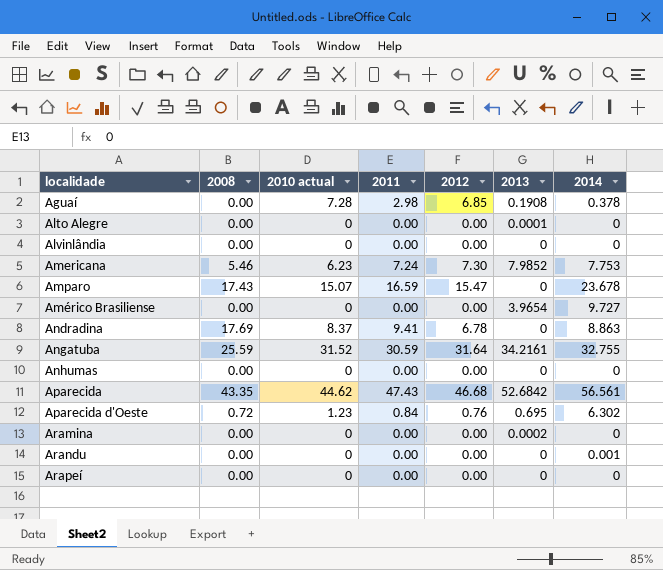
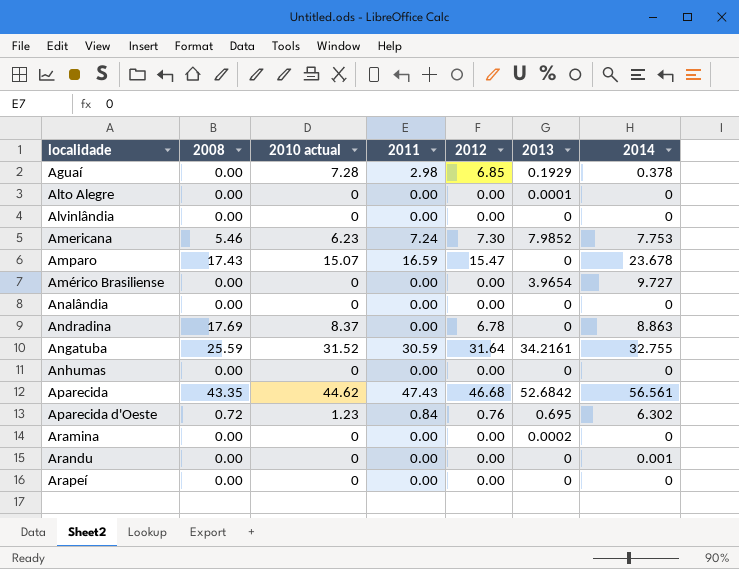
Aguaí | 2013: 0.1908 -> 0.1929
row Analândia: none -> 0.00 | 0 | 0.00 | 0.00 | 0 | 0
Andradina | 2011: 9.41 -> 0.00

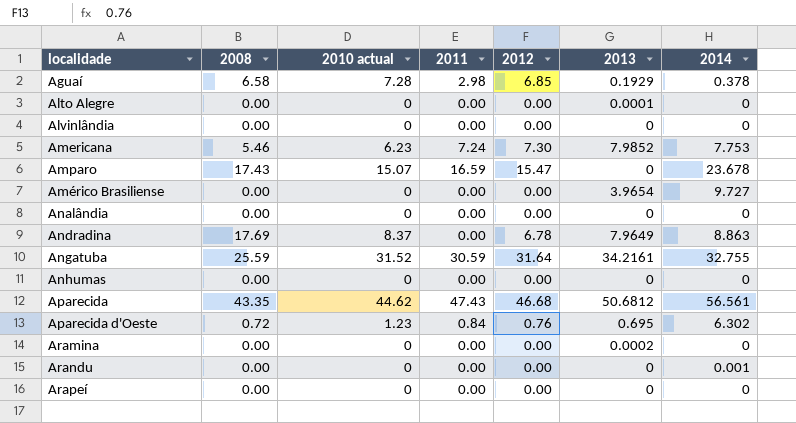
Aguaí | 2008: 0.00 -> 6.58
Andradina | 2013: 0 -> 7.9649
Aparecida | 2013: 52.6842 -> 50.6812

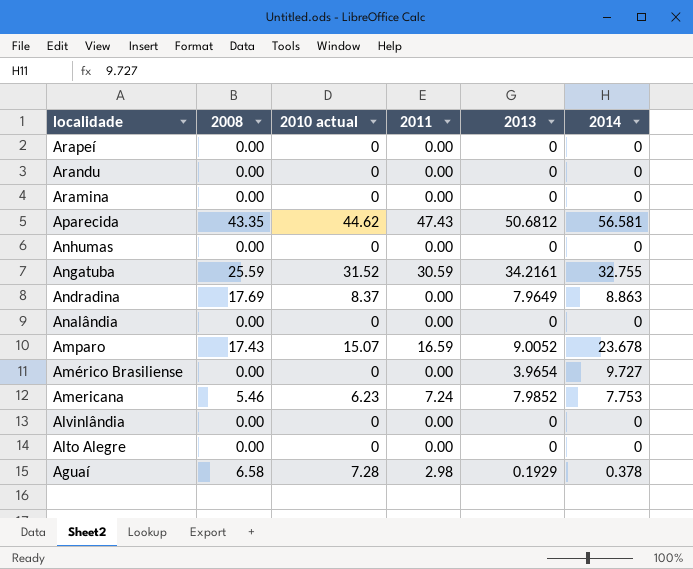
row order: none -> localidade descending
column 2012 | position: 5 -> none
row Aparecida d'Oeste: 0.72 | 1.23 | 0.84 | 0.76 | 0.695 | 6.302 -> none
Arandu | 2014: 0.001 -> 0
Aramina | 2013: 0.0002 -> 0
Aparecida | 2014: 56.561 -> 56.581
Amparo | 2013: 0 -> 9.0052
Alto Alegre | 2013: 0.0001 -> 0

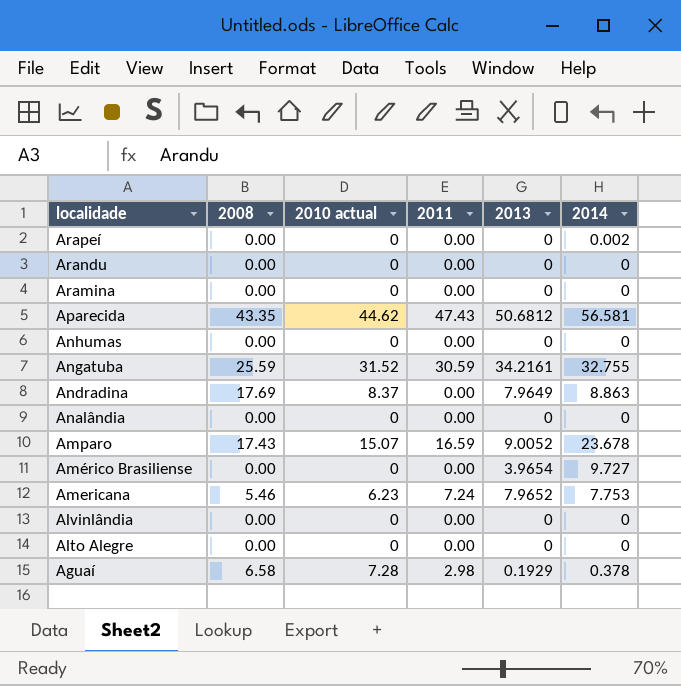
Arapeí | 2014: 0 -> 0.002
Americana | 2013: 7.9852 -> 7.9652

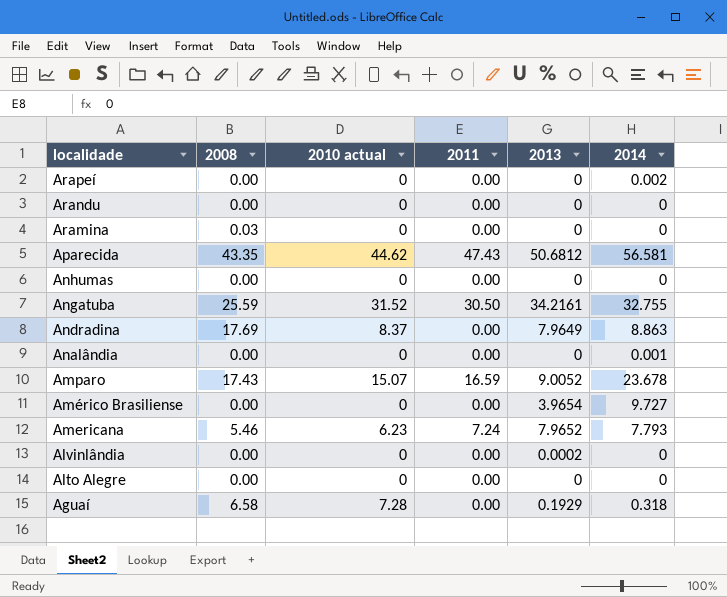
Aramina | 2008: 0.00 -> 0.03
Angatuba | 2011: 30.59 -> 30.50
Analândia | 2014: 0 -> 0.001
Americana | 2014: 7.753 -> 7.793
Alvinlândia | 2013: 0 -> 0.0002
Aguaí | 2011: 2.98 -> 0.00
Aguaí | 2014: 0.378 -> 0.318

